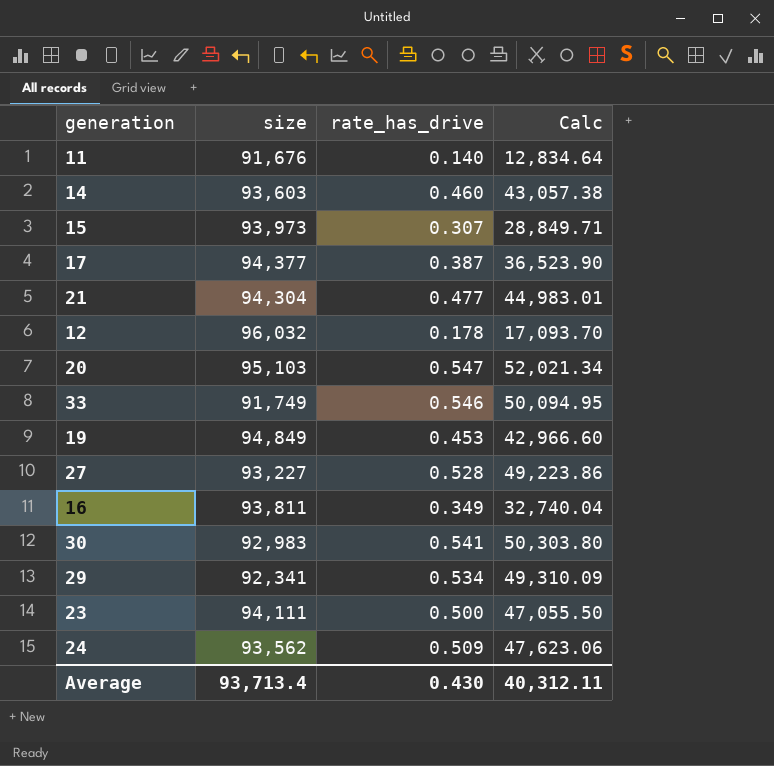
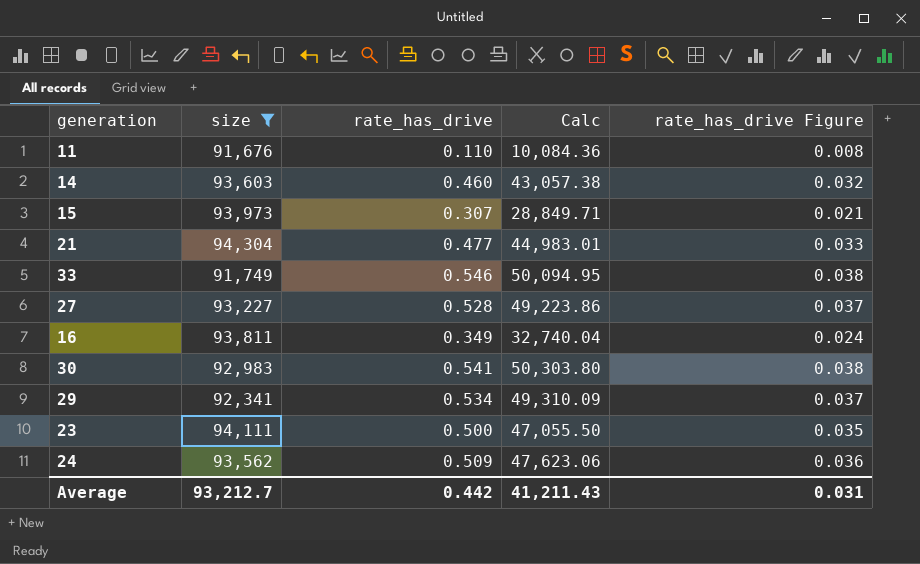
filter: none -> size <= 94,304
column rate_has_drive Figure | formula: none -> [rate_has_drive] * 0.07
11 | rate_has_drive: 0.140 -> 0.110
11 | Calc: 12,834.64 -> 10,084.36
Average | size: 93,713.4 -> 93,212.7
Average | rate_has_drive: 0.430 -> 0.442
Average | Calc: 40,312.11 -> 41,211.43

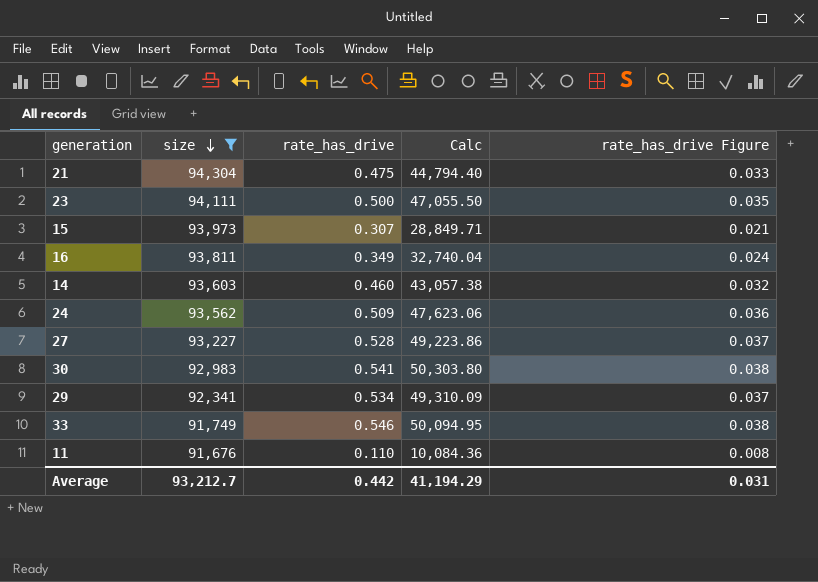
row order: none -> size descending
21 | rate_has_drive: 0.477 -> 0.475
21 | Calc: 44,983.01 -> 44,794.40
Average | Calc: 41,211.43 -> 41,194.29

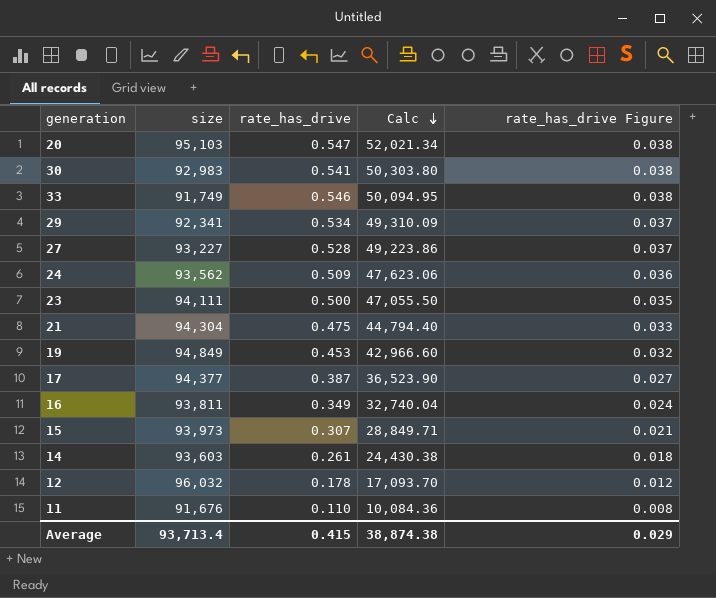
filter: size <= 94,304 -> none
row order: size descending -> Calc descending
14 | rate_has_drive: 0.460 -> 0.261
14 | Calc: 43,057.38 -> 24,430.38
14 | rate_has_drive Figure: 0.032 -> 0.018
Average | size: 93,212.7 -> 93,713.4
Average | rate_has_drive: 0.442 -> 0.415
Average | Calc: 41,194.29 -> 38,874.38
Average | rate_has_drive Figure: 0.031 -> 0.029

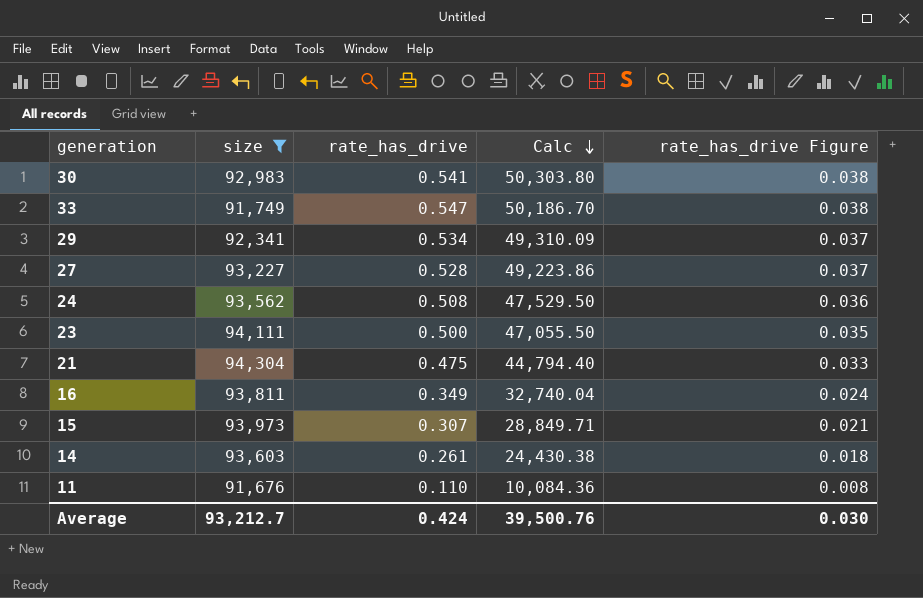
filter: none -> size <= 94,304
33 | rate_has_drive: 0.546 -> 0.547
33 | Calc: 50,094.95 -> 50,186.70
24 | rate_has_drive: 0.509 -> 0.508
24 | Calc: 47,623.06 -> 47,529.50
Average | size: 93,713.4 -> 93,212.7
Average | rate_has_drive: 0.415 -> 0.424
Average | Calc: 38,874.38 -> 39,500.76
Average | rate_has_drive Figure: 0.029 -> 0.030

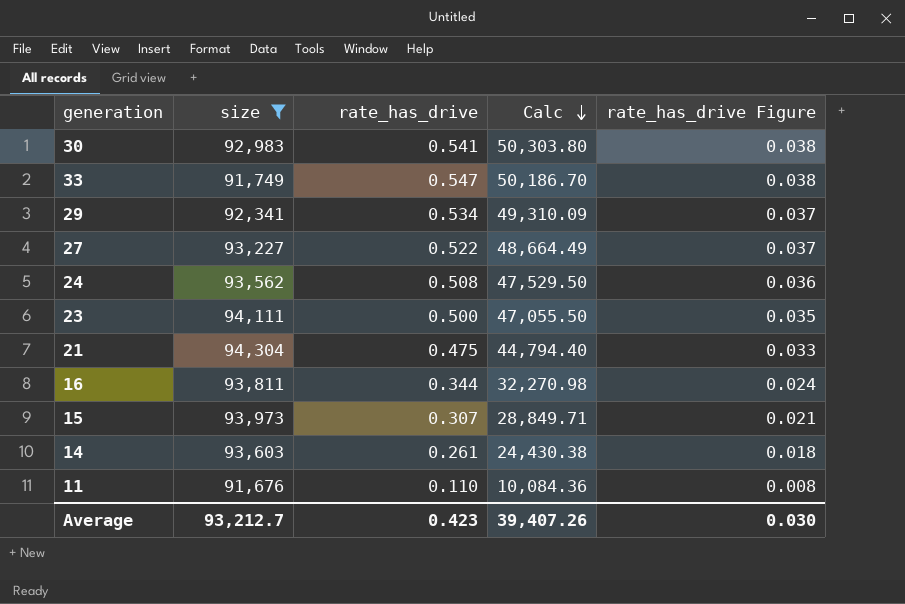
27 | rate_has_drive: 0.528 -> 0.522
27 | Calc: 49,223.86 -> 48,664.49
16 | rate_has_drive: 0.349 -> 0.344
16 | Calc: 32,740.04 -> 32,270.98
Average | rate_has_drive: 0.424 -> 0.423
Average | Calc: 39,500.76 -> 39,407.26

